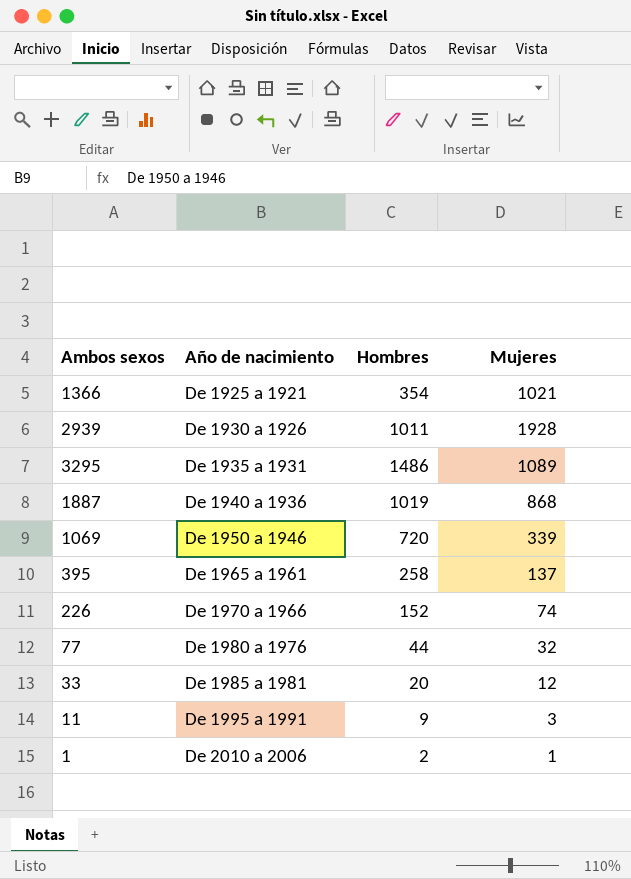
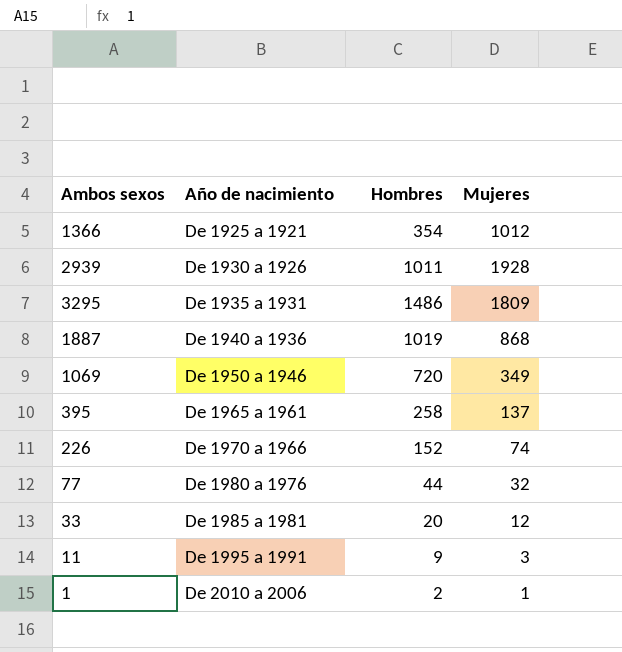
1366 | Mujeres: 1021 -> 1012
3295 | Mujeres: 1089 -> 1809
1069 | Mujeres: 339 -> 349

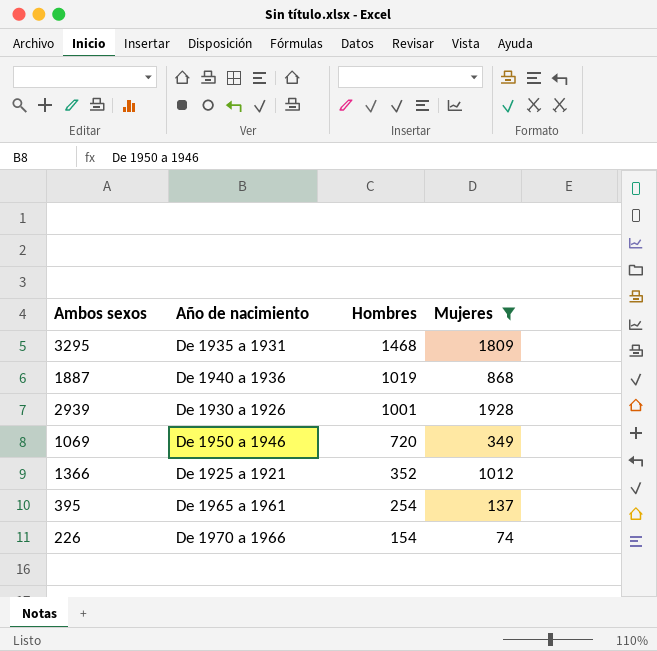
filter: none -> Mujeres >= 74
row order: Año de nacimiento ascending -> Hombres descending
3295 | Hombres: 1486 -> 1468
2939 | Hombres: 1011 -> 1001
1366 | Hombres: 354 -> 352
395 | Hombres: 258 -> 254
226 | Hombres: 152 -> 154

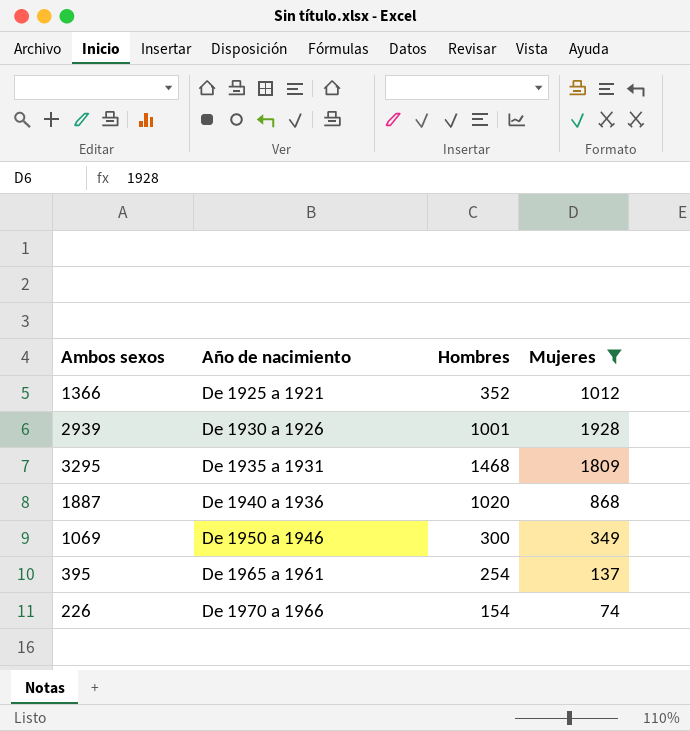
row order: Hombres descending -> Año de nacimiento ascending
1887 | Hombres: 1019 -> 1020
1069 | Hombres: 720 -> 300

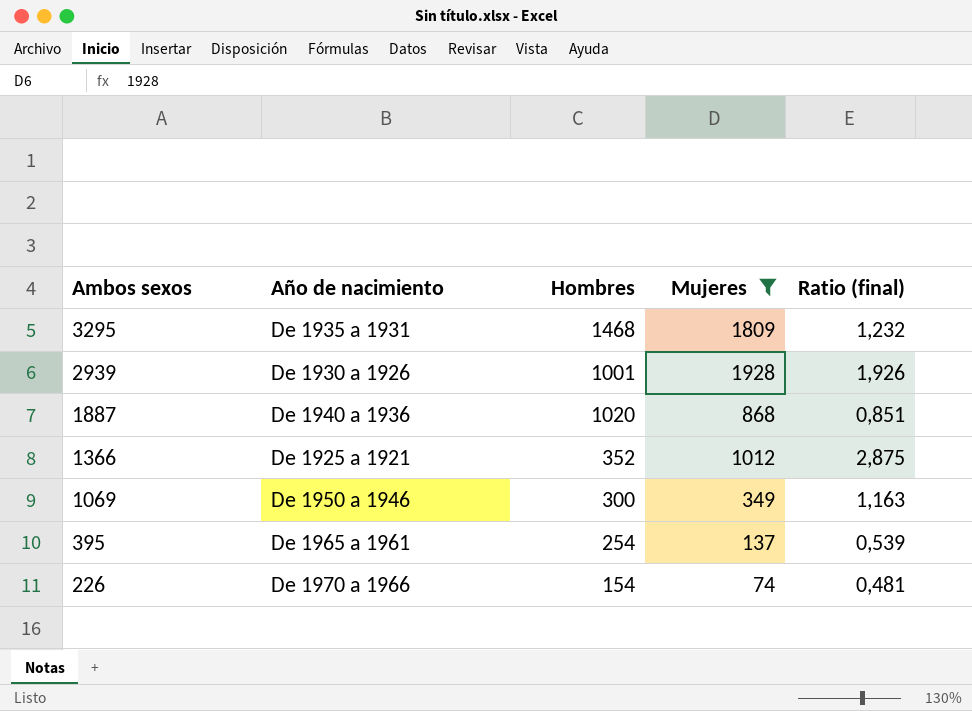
row order: Año de nacimiento ascending -> Ambos sexos descending
column Ratio (final) | formula: none -> [Mujeres] / [Hombres]

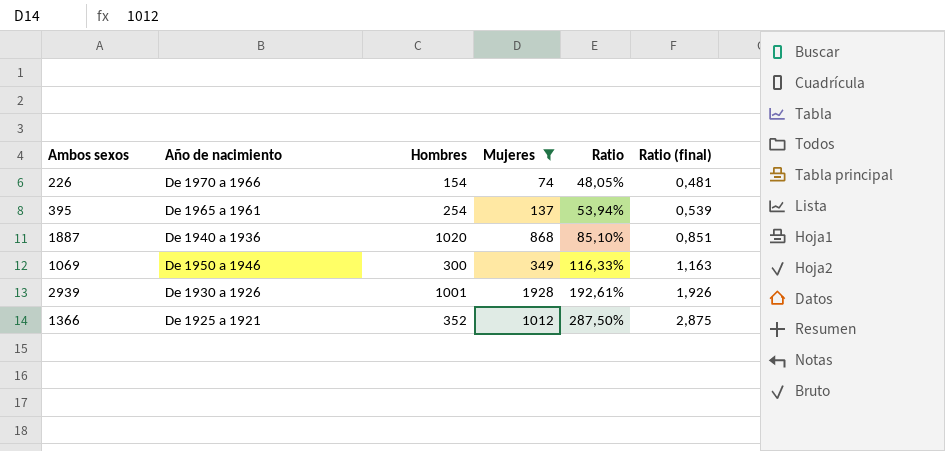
row order: Ambos sexos descending -> Ratio ascending
column Ratio | formula: none -> [Mujeres] / [Hombres]
row 3295: De 1935 a 1931 | 1468 | 1809 | 1,232 -> none

